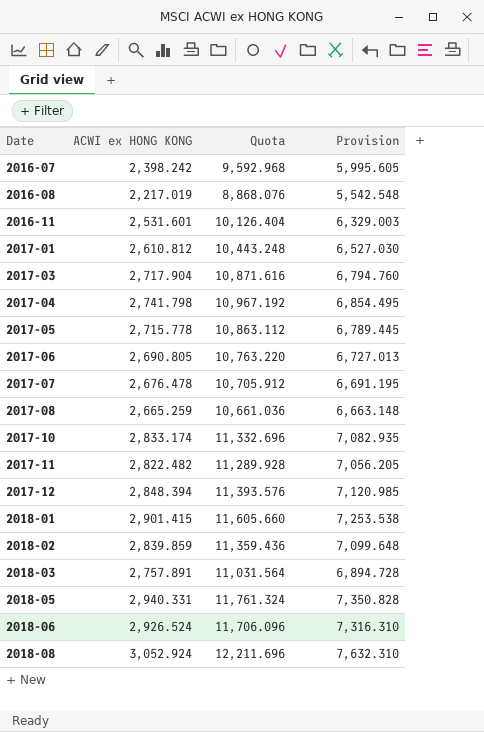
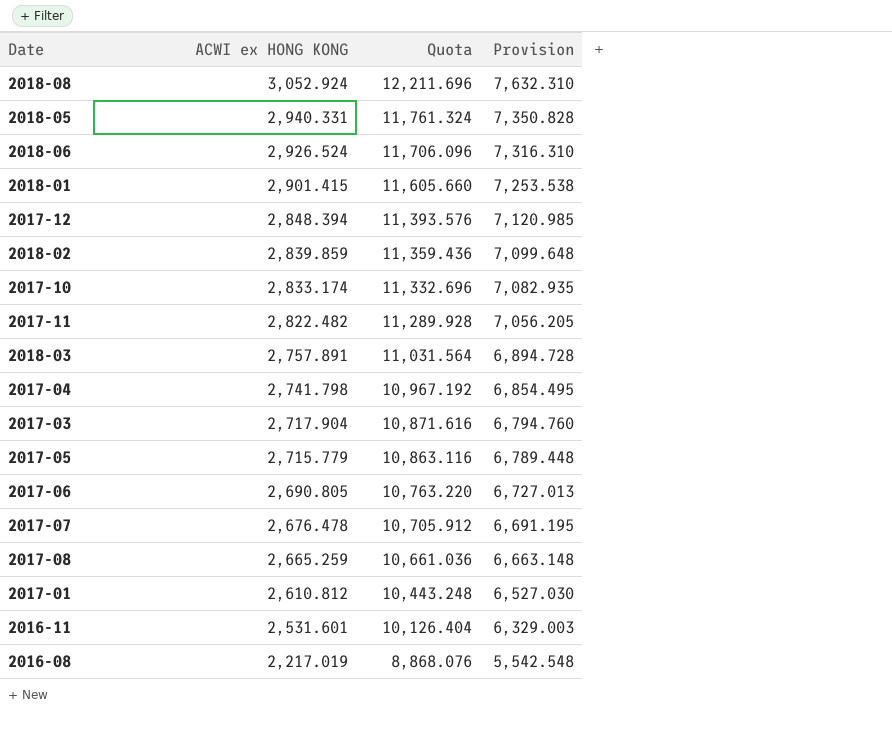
row order: Date ascending -> ACWI ex HONG KONG descending
row 2016-07: 2,398.242 | 9,592.968 | 5,995.605 -> none
2017-05 | ACWI ex HONG KONG: 2,715.778 -> 2,715.779
2017-05 | Quota: 10,863.112 -> 10,863.116
2017-05 | Provision: 6,789.445 -> 6,789.448

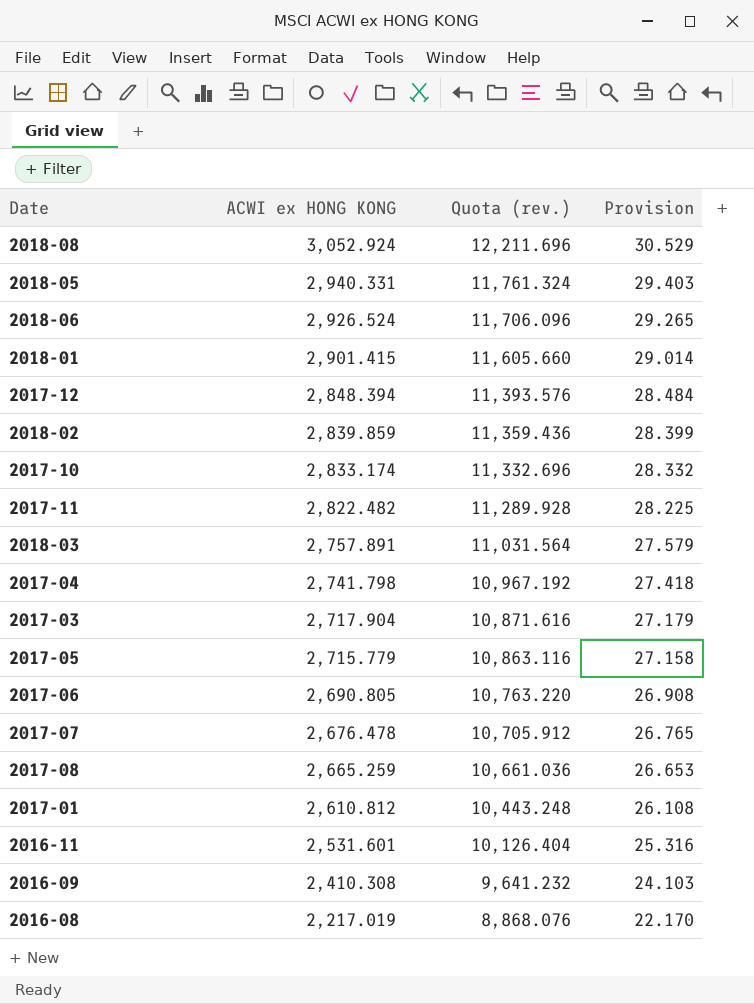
column name: Quota -> Quota (rev.)
column Provision | formula: [ACWI ex HONG KONG] * 2.5 -> [ACWI ex HONG KONG] * 0.01
row 2016-09: none -> 2,410.308 | 9,641.232 | 24.103

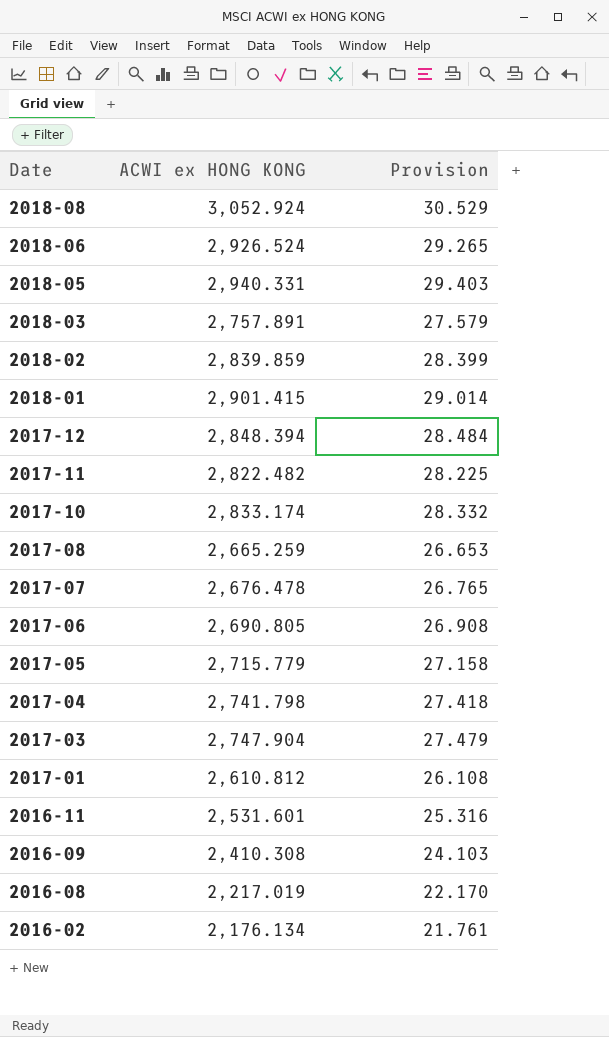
row order: ACWI ex HONG KONG descending -> Date descending
column Quota (rev.) | formula: [ACWI ex HONG KONG] * 4 -> none
2017-03 | ACWI ex HONG KONG: 2,717.904 -> 2,747.904
2017-03 | Provision: 27.179 -> 27.479
row 2016-02: none -> 2,176.134 | 21.761

